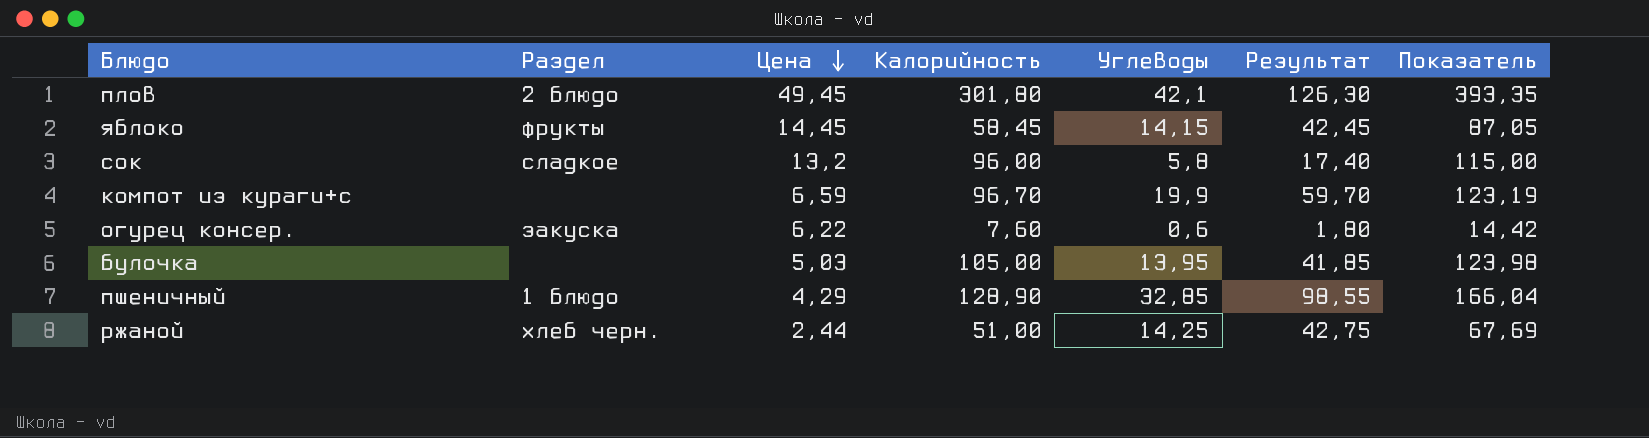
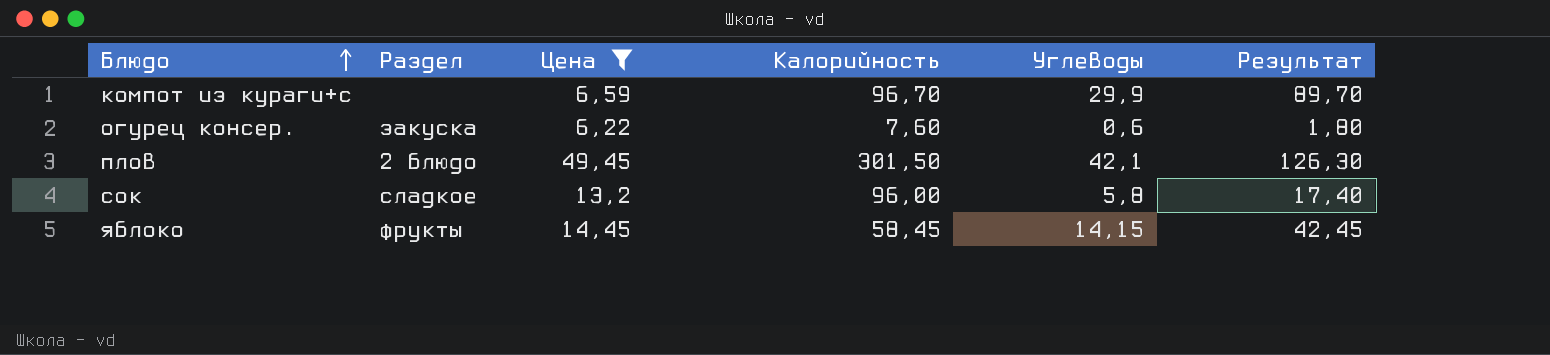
filter: none -> Цена >= 6,22
row order: Цена descending -> Блюдо ascending
column Показатель | formula: [Цена] + [Калорийность] + [Углеводы] -> none
компот из кураги+с | Углеводы: 19,9 -> 29,9
компот из кураги+с | Результат: 59,70 -> 89,70
плов | Калорийность: 301,80 -> 301,50

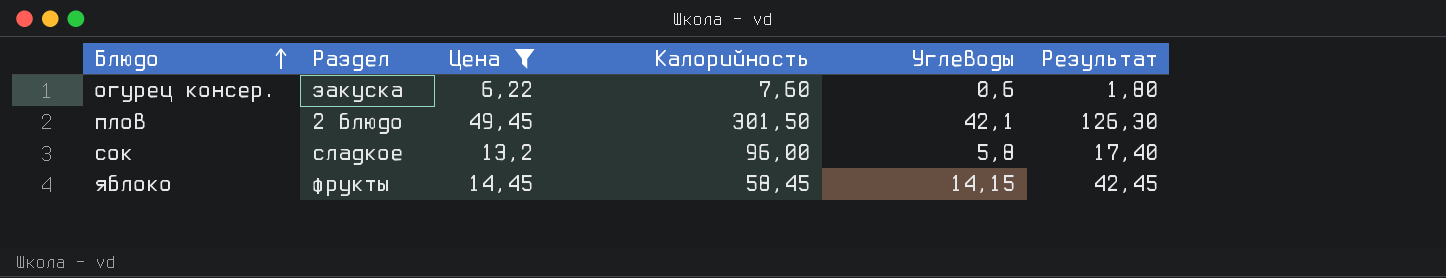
row компот из кураги+с: none | 6,59 | 96,70 | 29,9 | 89,70 -> none

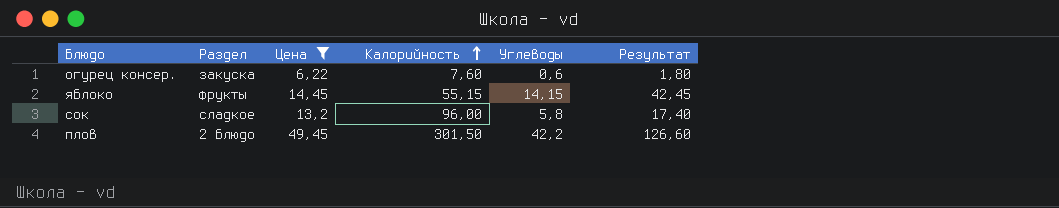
row order: Блюдо ascending -> Калорийность ascending
яблоко | Калорийность: 58,45 -> 55,15
плов | Углеводы: 42,1 -> 42,2
плов | Результат: 126,30 -> 126,60

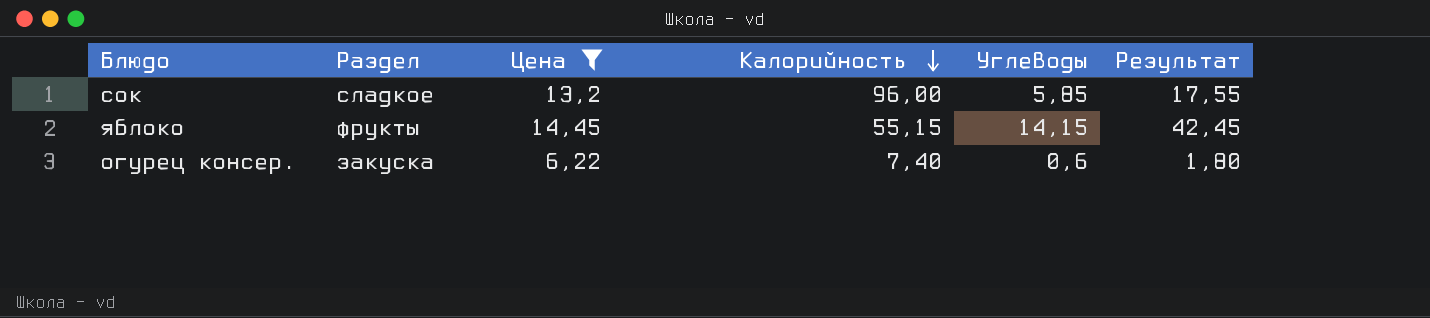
row order: Калорийность ascending -> Калорийность descending
row плов: 2 блюдо | 49,45 | 301,50 | 42,2 | 126,60 -> none
сок | Углеводы: 5,8 -> 5,85
сок | Результат: 17,40 -> 17,55
огурец консер. | Калорийность: 7,60 -> 7,40

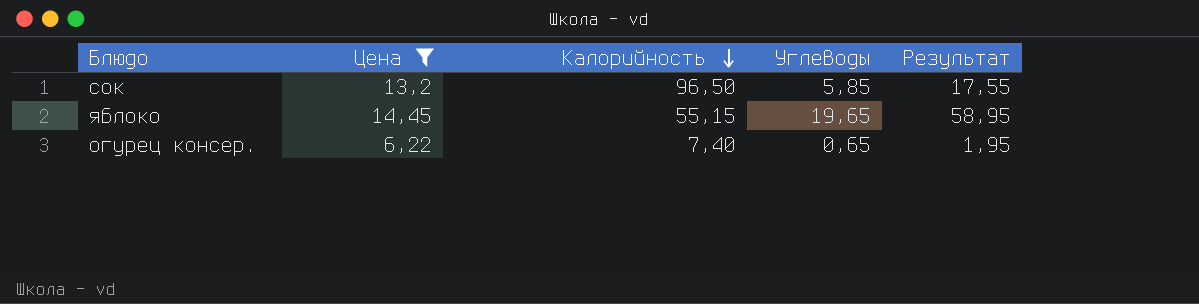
column Раздел | position: 2 -> none
сок | Калорийность: 96,00 -> 96,50
яблоко | Углеводы: 14,15 -> 19,65
яблоко | Результат: 42,45 -> 58,95
огурец консер. | Углеводы: 0,6 -> 0,65
огурец консер. | Результат: 1,80 -> 1,95

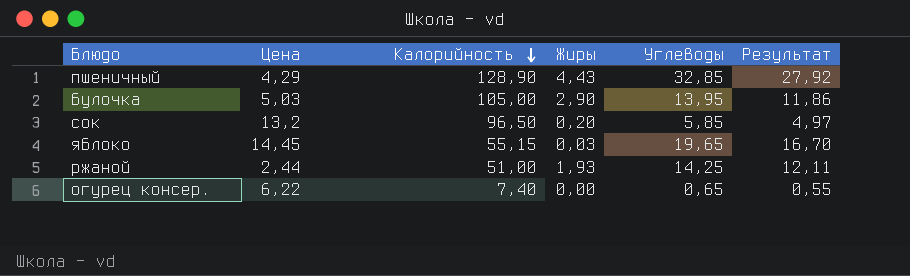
filter: Цена >= 6,22 -> none
column Жиры | position: none -> 4
column Результат | formula: [Углеводы] * 3 -> [Углеводы] * 0,85

